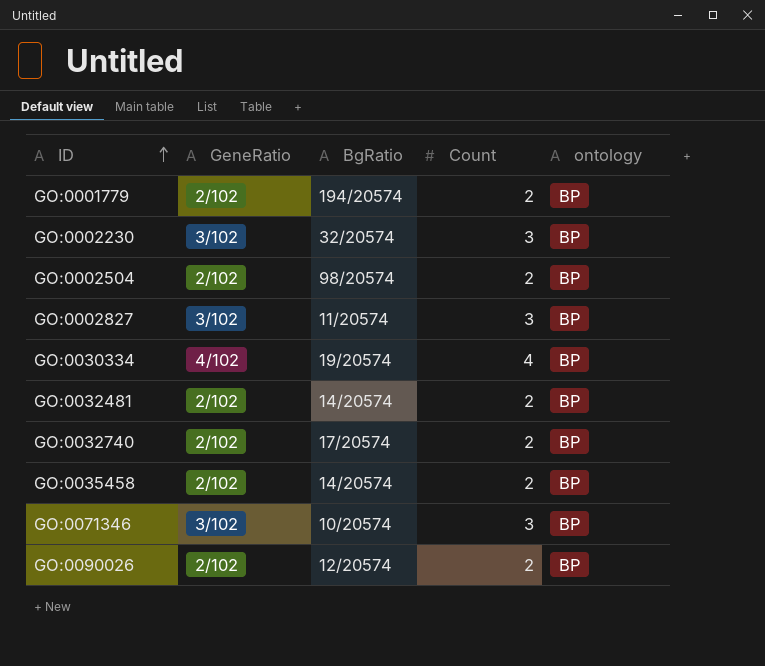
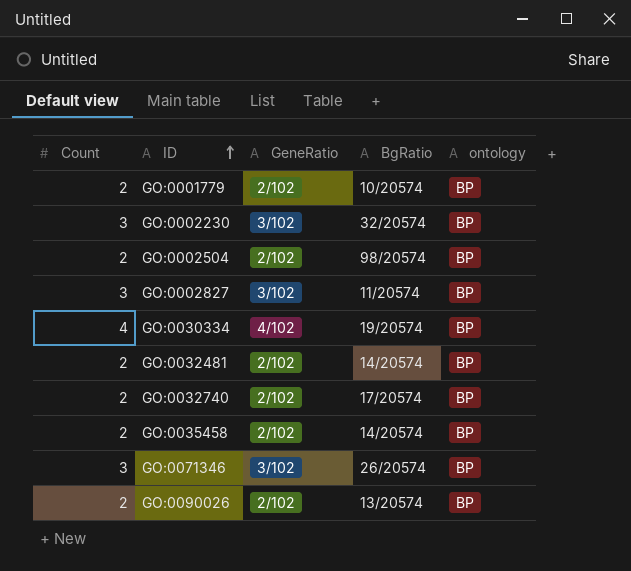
column Count | position: 4 -> 1
GO:0001779 | BgRatio: 194/20574 -> 10/20574
GO:0071346 | BgRatio: 10/20574 -> 26/20574
GO:0090026 | BgRatio: 12/20574 -> 13/20574

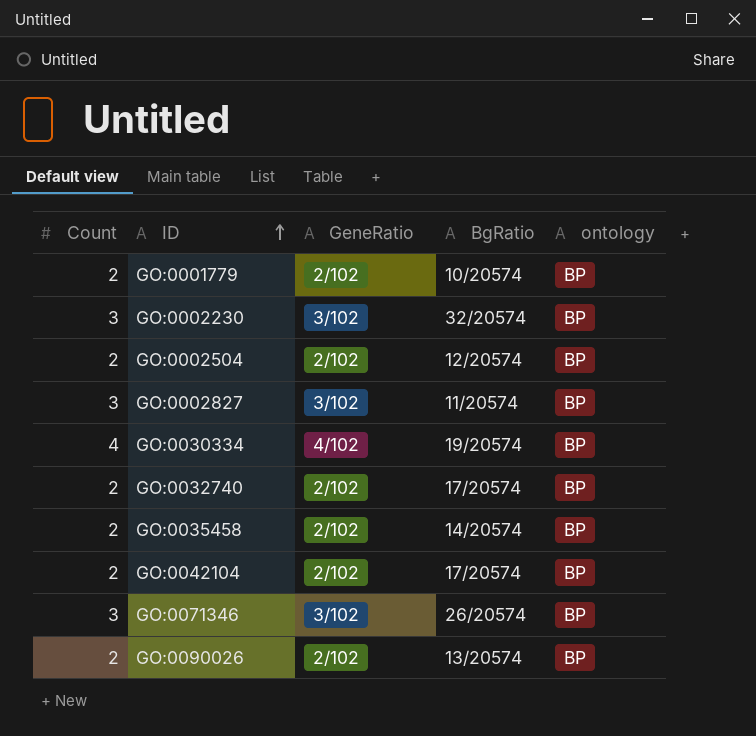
row GO:0032481: 2 | 2/102 | 14/20574 | BP -> none
GO:0002504 | BgRatio: 98/20574 -> 12/20574
row GO:0042104: none -> 2 | 2/102 | 17/20574 | BP

